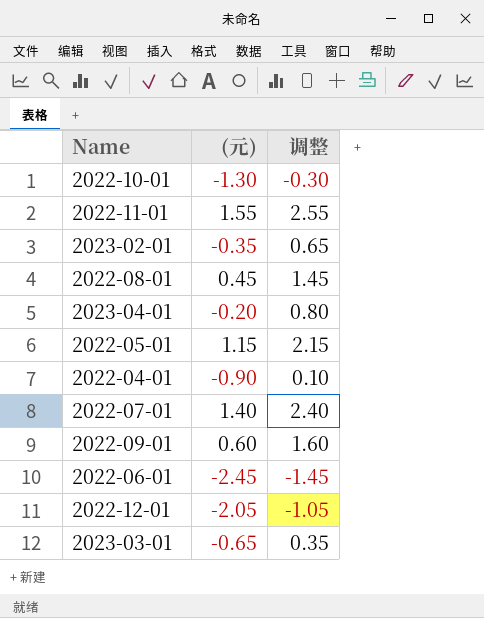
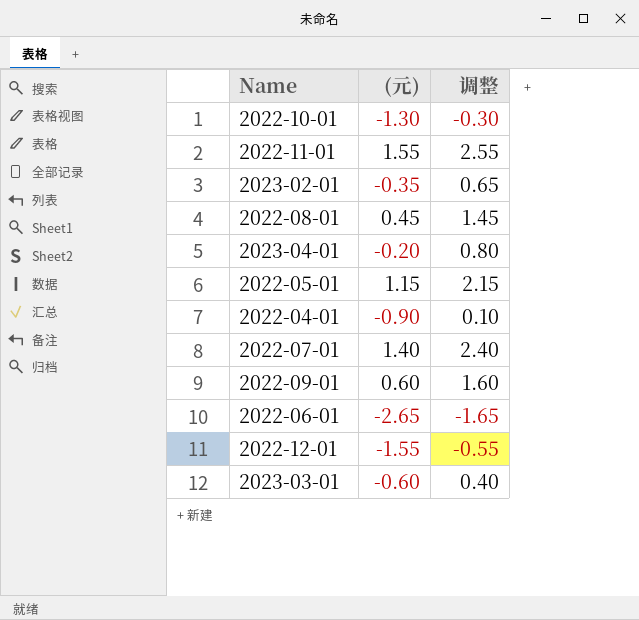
2022-06-01 | (元): -2.45 -> -2.65
2022-06-01 | 调整: -1.45 -> -1.65
2022-12-01 | (元): -2.05 -> -1.55
2022-12-01 | 调整: -1.05 -> -0.55
2023-03-01 | (元): -0.65 -> -0.60
2023-03-01 | 调整: 0.35 -> 0.40

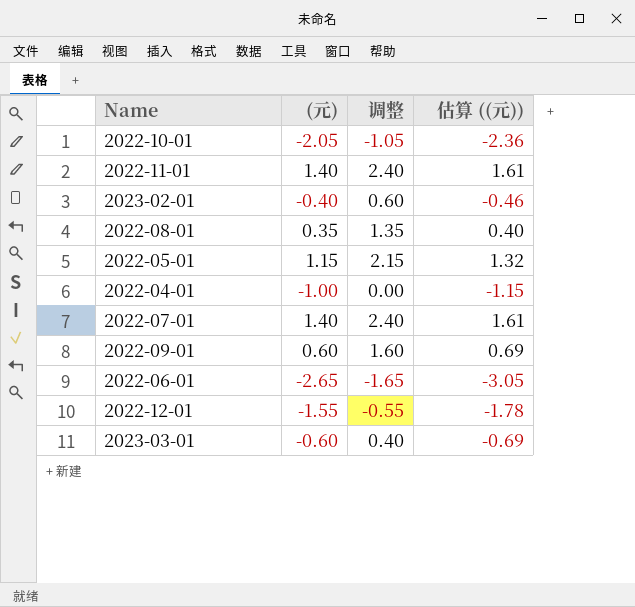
column 估算 ((元)) | formula: none -> [(元)] * 1.15
row 2023-04-01: -0.20 | 0.80 -> none
2022-10-01 | (元): -1.30 -> -2.05
2022-10-01 | 调整: -0.30 -> -1.05
2022-11-01 | (元): 1.55 -> 1.40
2022-11-01 | 调整: 2.55 -> 2.40
2023-02-01 | (元): -0.35 -> -0.40
2023-02-01 | 调整: 0.65 -> 0.60
2022-08-01 | (元): 0.45 -> 0.35
2022-08-01 | 调整: 1.45 -> 1.35
2022-04-01 | (元): -0.90 -> -1.00
2022-04-01 | 调整: 0.10 -> 0.00

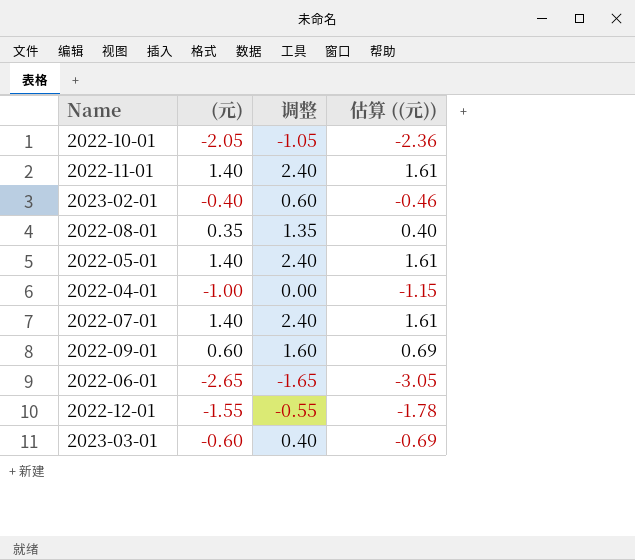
2022-05-01 | (元): 1.15 -> 1.40
2022-05-01 | 调整: 2.15 -> 2.40
2022-05-01 | 估算 ((元)): 1.32 -> 1.61

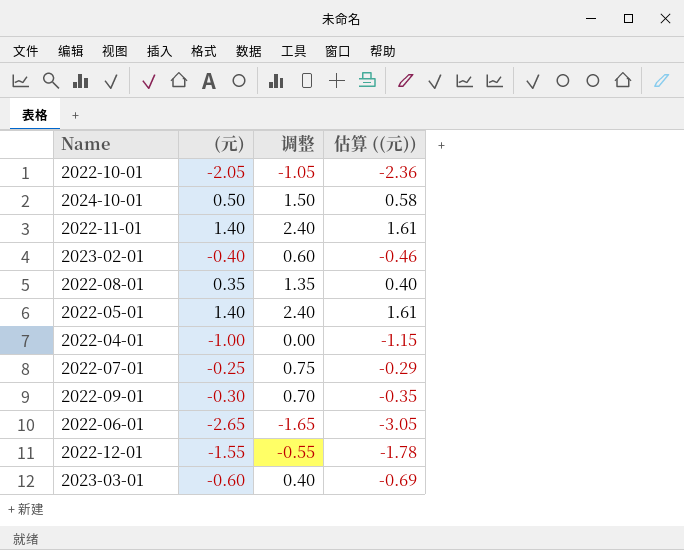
row 2024-10-01: none -> 0.50 | 1.50 | 0.58
2022-07-01 | (元): 1.40 -> -0.25
2022-07-01 | 调整: 2.40 -> 0.75
2022-07-01 | 估算 ((元)): 1.61 -> -0.29
2022-09-01 | (元): 0.60 -> -0.30
2022-09-01 | 调整: 1.60 -> 0.70
2022-09-01 | 估算 ((元)): 0.69 -> -0.35

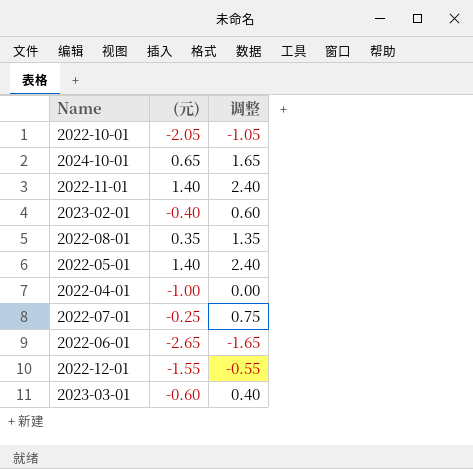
column 估算 ((元)) | formula: [(元)] * 1.15 -> none
row 2022-09-01: -0.30 | 0.70 | -0.35 -> none
2024-10-01 | (元): 0.50 -> 0.65
2024-10-01 | 调整: 1.50 -> 1.65

